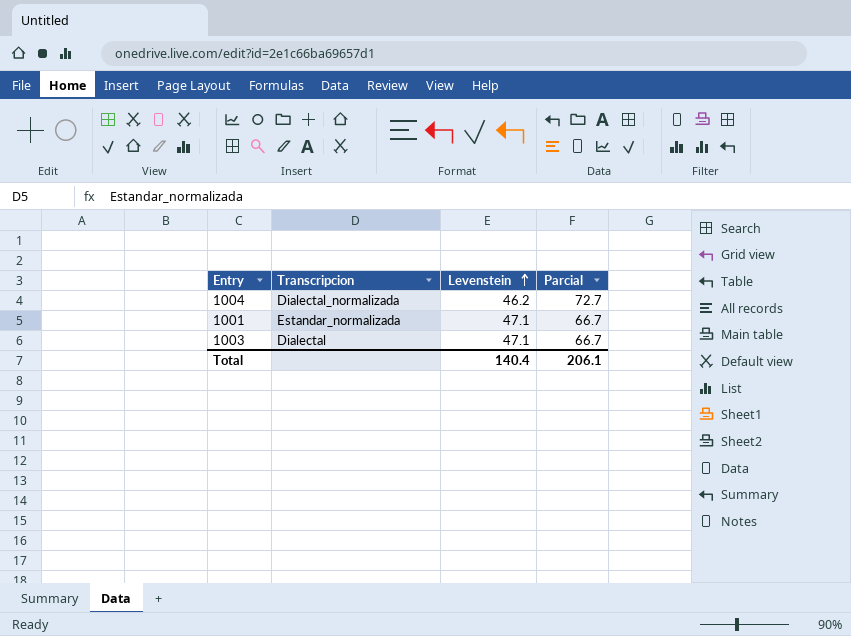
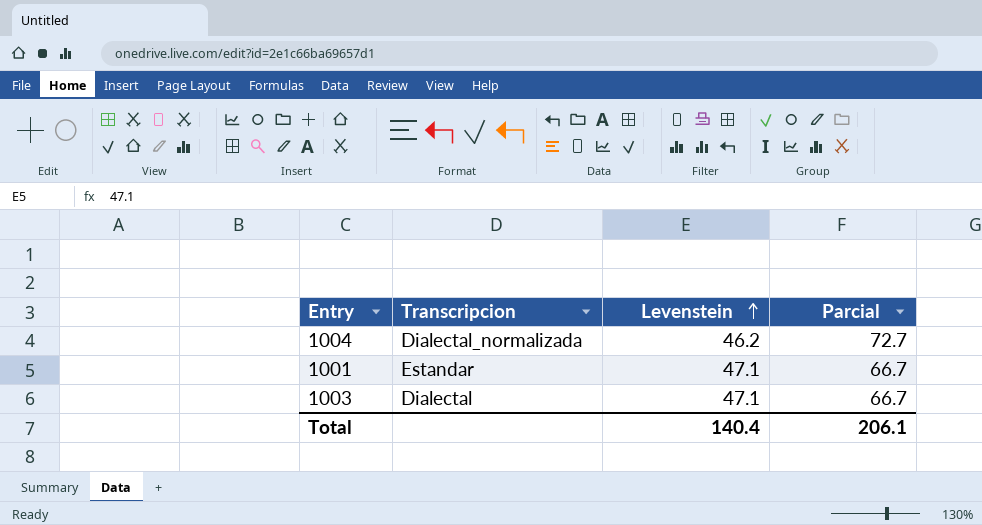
1001 | Transcripcion: Estandar_normalizada -> Estandar

